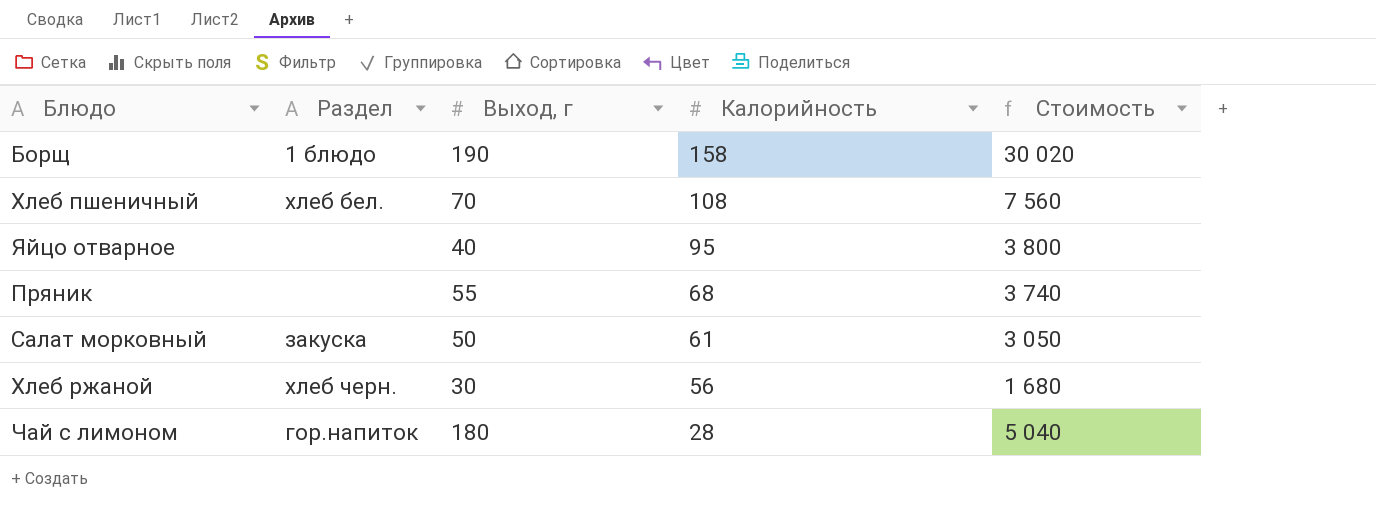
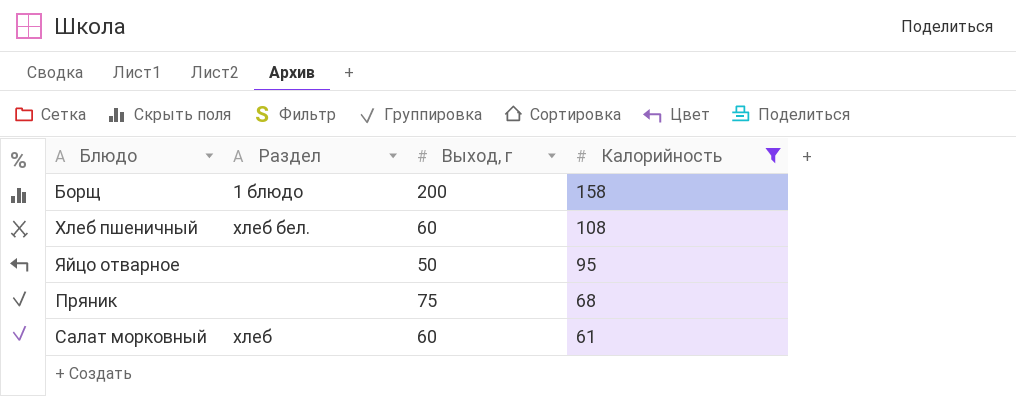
filter: none -> Калорийность >= 61
column Стоимость | formula: [Выход, г] * [Калорийность] -> none
Борщ | Выход, г: 190 -> 200
Хлеб пшеничный | Выход, г: 70 -> 60
Яйцо отварное | Выход, г: 40 -> 50
Пряник | Выход, г: 55 -> 75
Салат морковный | Раздел: закуска -> хлеб
Салат морковный | Выход, г: 50 -> 60

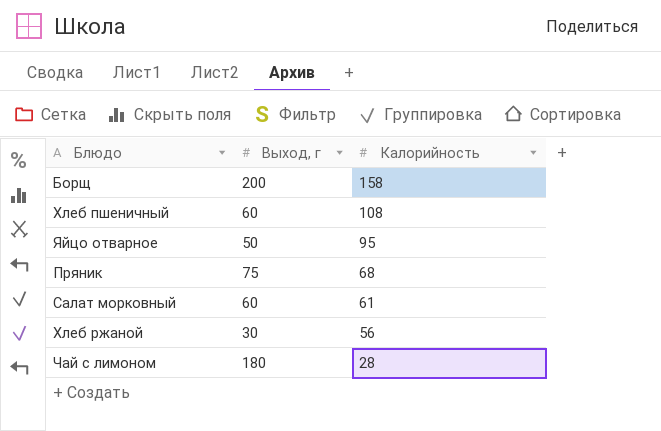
filter: Калорийность >= 61 -> none
column Раздел | position: 2 -> none

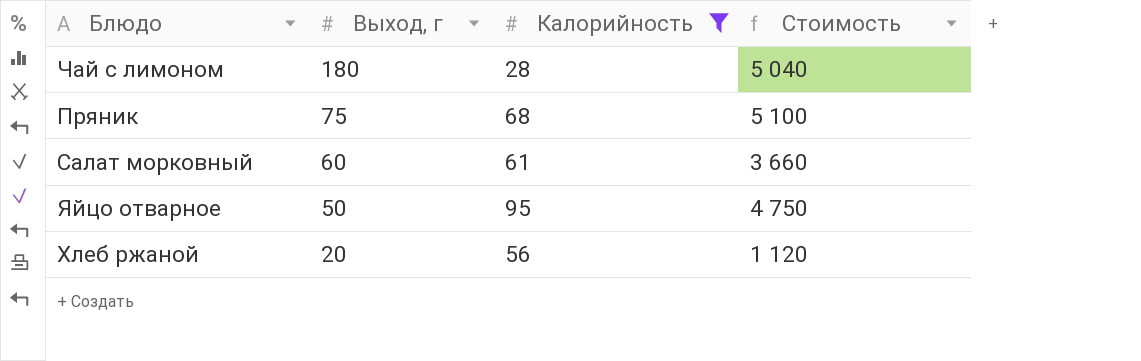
filter: none -> Калорийность <= 95
row order: Калорийность descending -> Выход, г descending
column Стоимость | formula: none -> [Выход, г] * [Калорийность]
Хлеб ржаной | Выход, г: 30 -> 20

